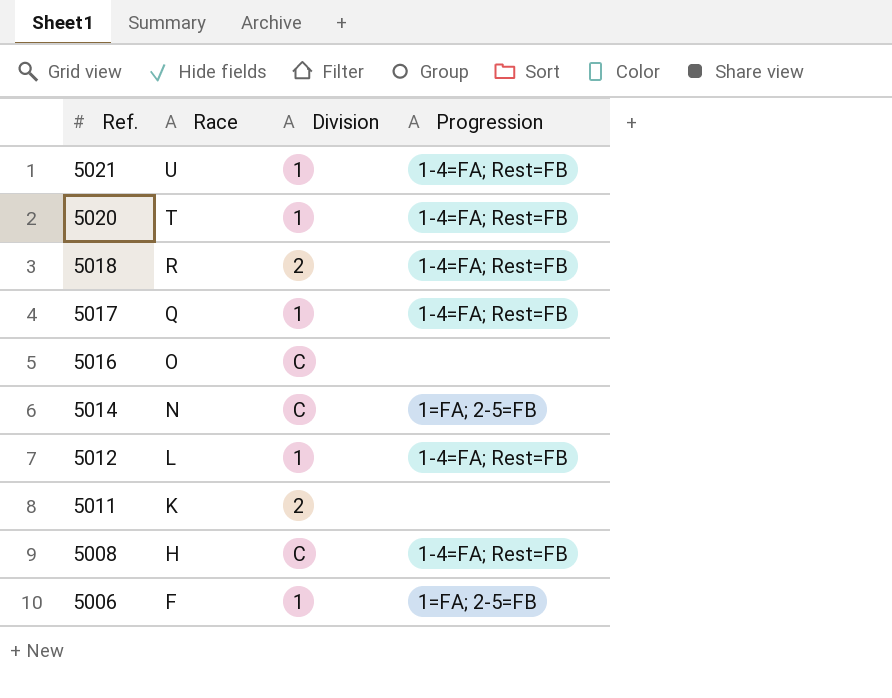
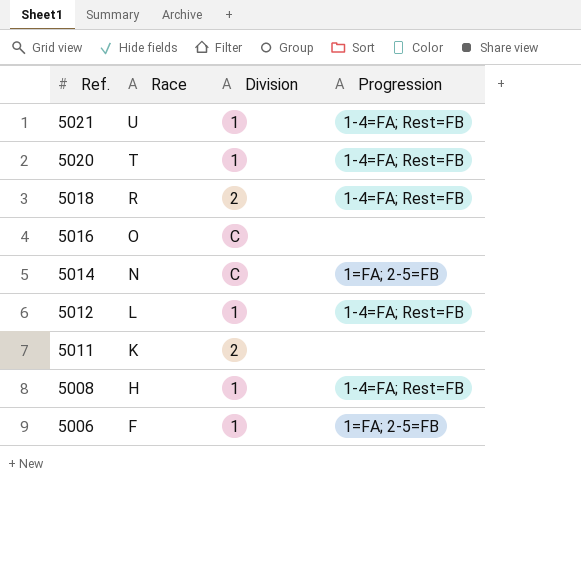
row 5017: Q | 1 | 1-4=FA; Rest=FB -> none
5008 | Division: C -> 1

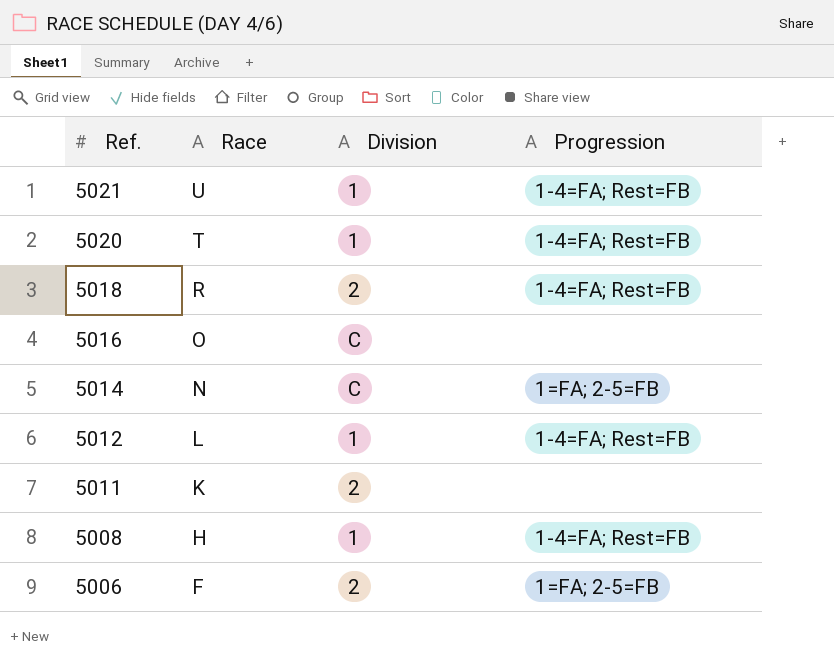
5006 | Division: 1 -> 2

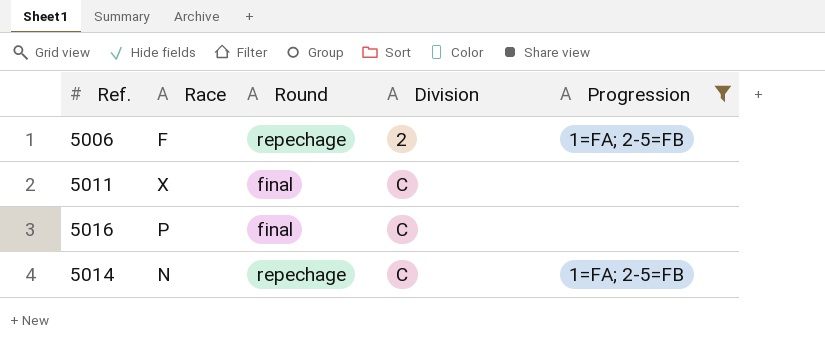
filter: none -> Progression != 1-4=FA; Rest=FB
row order: Ref. descending -> Division ascending
column Round | position: none -> 3
5011 | Race: K -> X
5011 | Division: 2 -> C
5016 | Race: O -> P

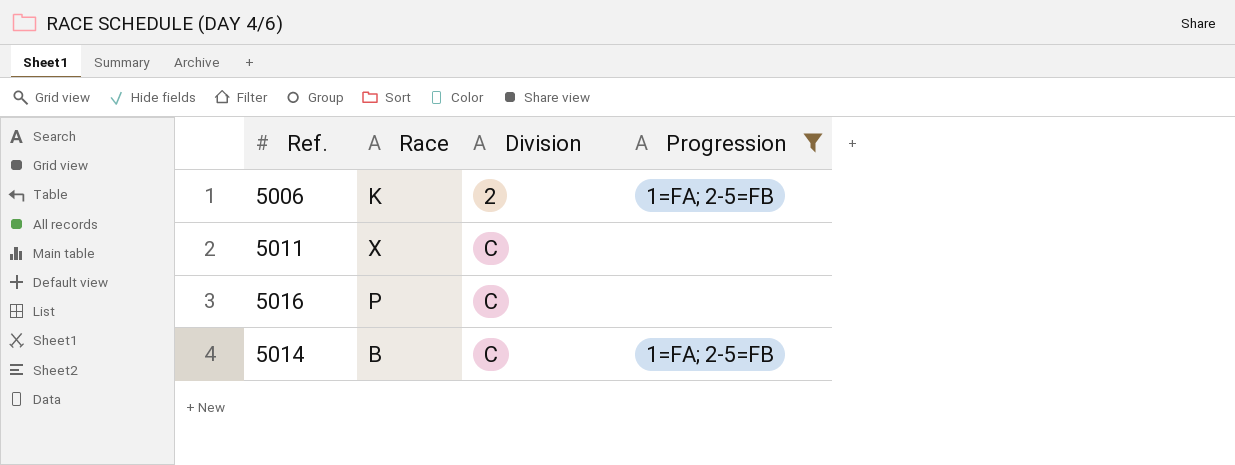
column Round | position: 3 -> none
5006 | Race: F -> K
5014 | Race: N -> B

